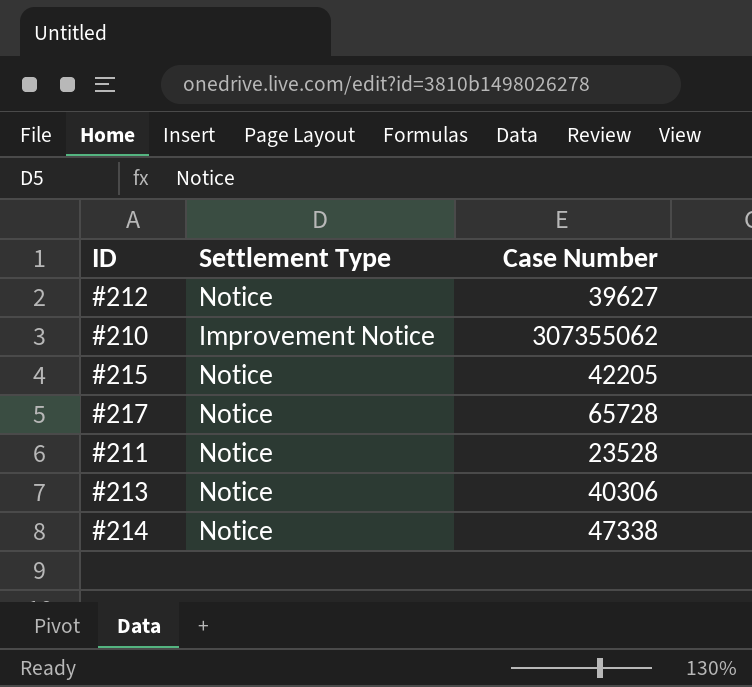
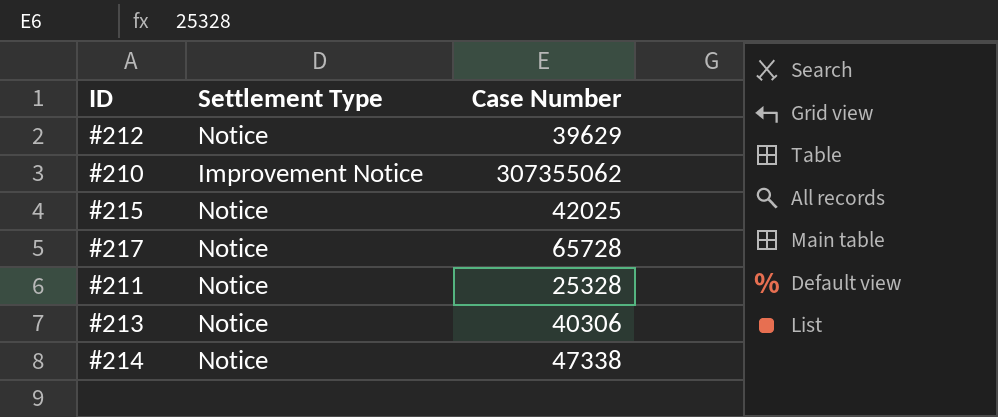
#212 | Case Number: 39627 -> 39629
#215 | Case Number: 42205 -> 42025
#211 | Case Number: 23528 -> 25328

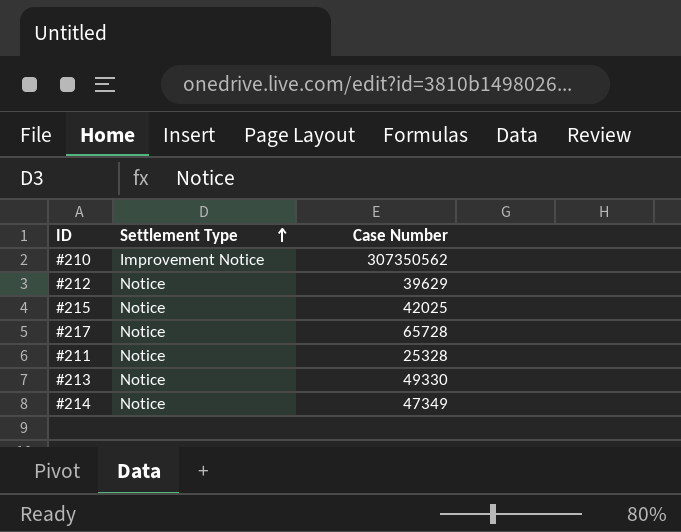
row order: none -> Settlement Type ascending
#210 | Case Number: 307355062 -> 307350562
#213 | Case Number: 40306 -> 49330
#214 | Case Number: 47338 -> 47349

